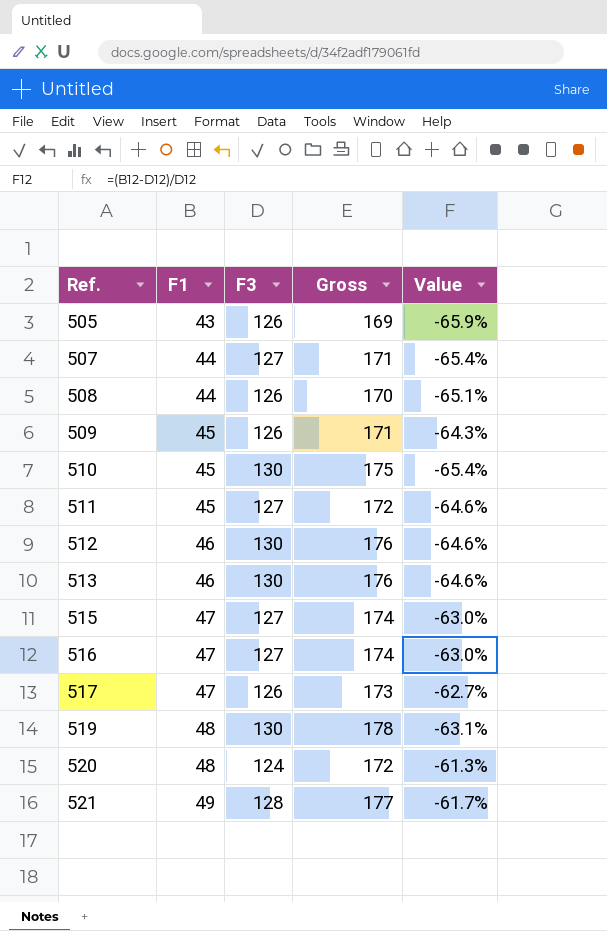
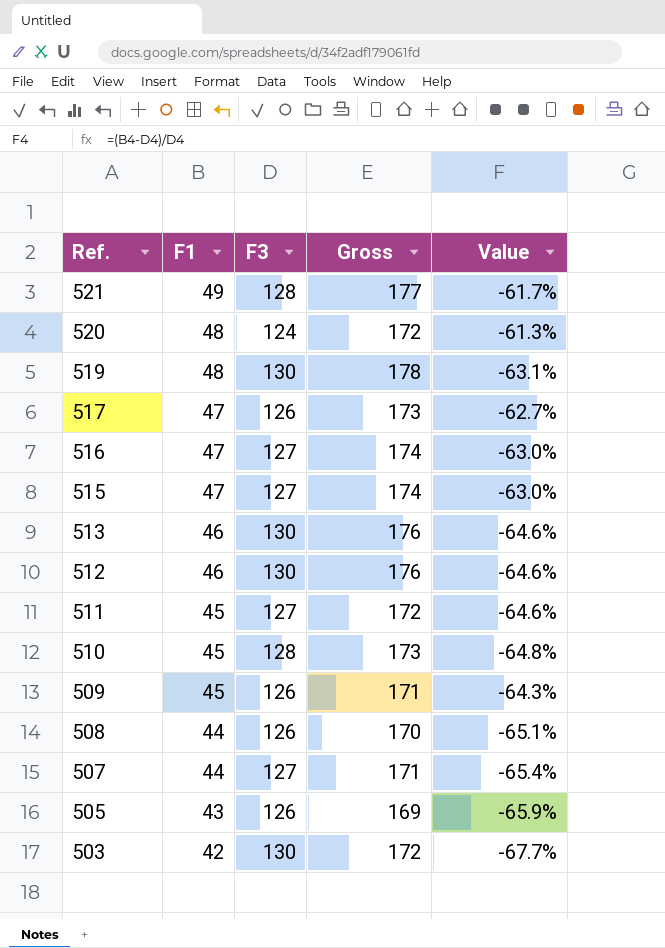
row order: Ref. ascending -> Ref. descending
510 | F3: 130 -> 128
510 | Gross: 175 -> 173
510 | Value: -65.4% -> -64.8%
row 503: none -> 42 | 130 | 172 | -67.7%

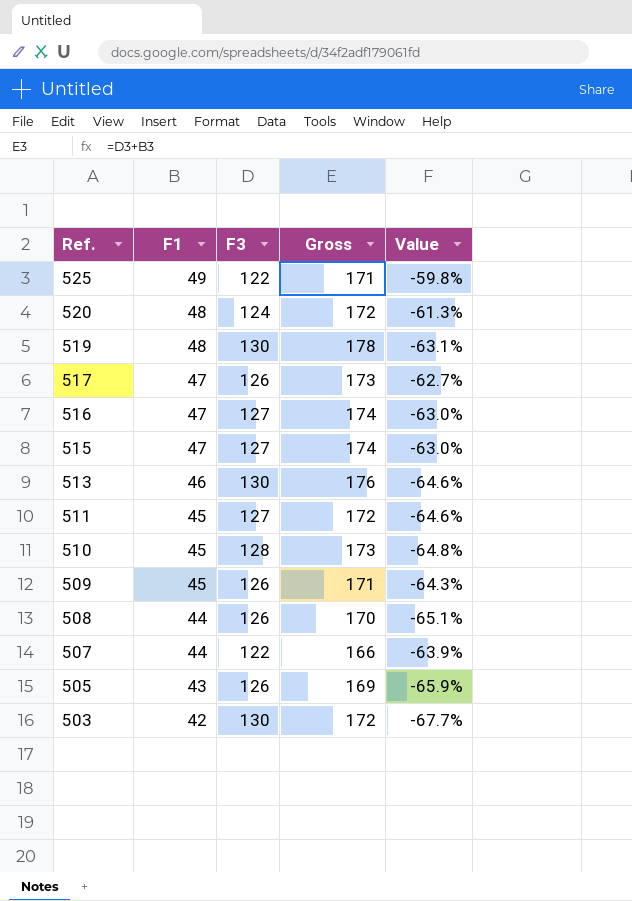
row 521: 49 | 128 | 177 | -61.7% -> none
row 512: 46 | 130 | 176 | -64.6% -> none
row 525: none -> 49 | 122 | 171 | -59.8%
507 | F3: 127 -> 122
507 | Gross: 171 -> 166
507 | Value: -65.4% -> -63.9%

